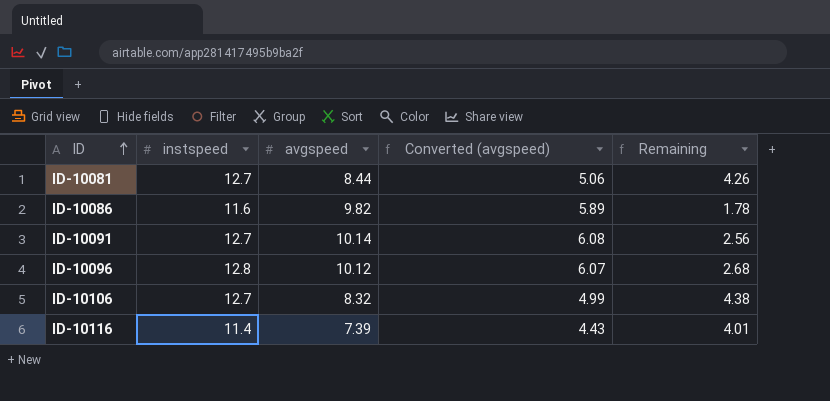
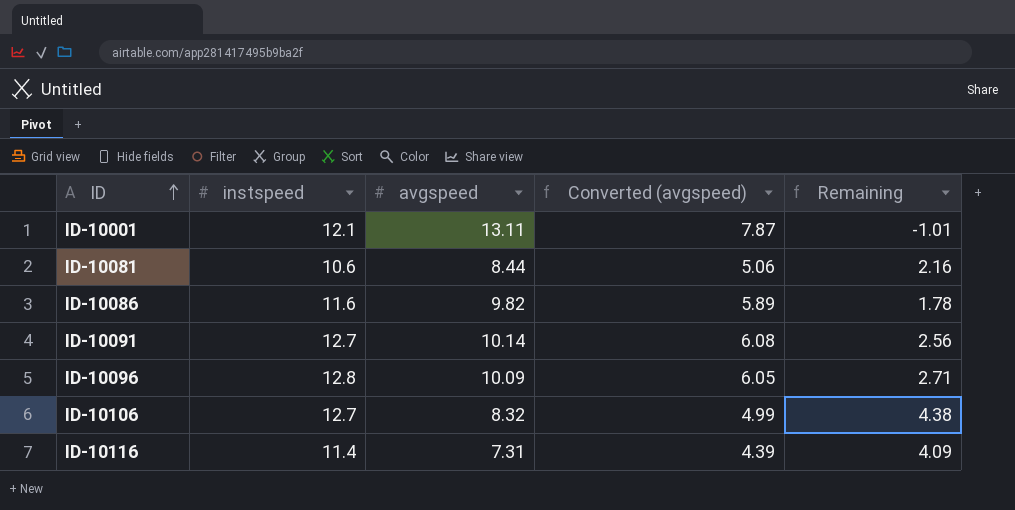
row ID-10001: none -> 12.1 | 13.11 | 7.87 | -1.01
ID-10081 | instspeed: 12.7 -> 10.6
ID-10081 | Remaining: 4.26 -> 2.16
ID-10096 | avgspeed: 10.12 -> 10.09
ID-10096 | Converted (avgspeed): 6.07 -> 6.05
ID-10096 | Remaining: 2.68 -> 2.71
ID-10116 | avgspeed: 7.39 -> 7.31
ID-10116 | Converted (avgspeed): 4.43 -> 4.39
ID-10116 | Remaining: 4.01 -> 4.09

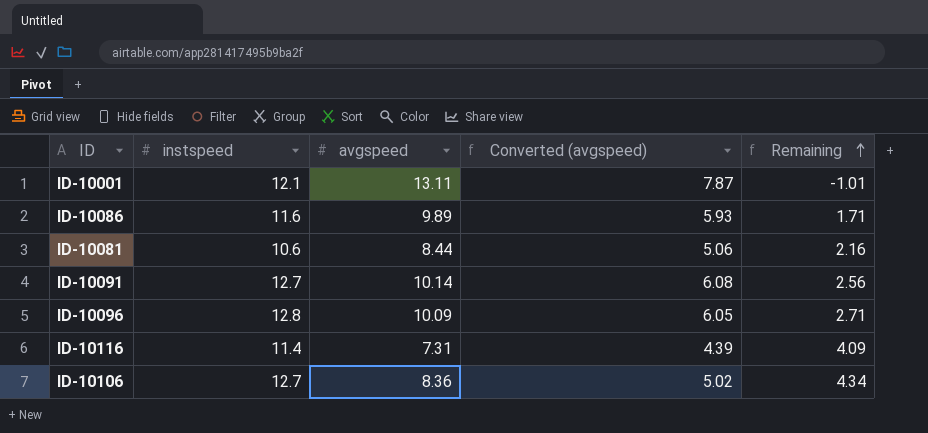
row order: ID ascending -> Remaining ascending
ID-10086 | avgspeed: 9.82 -> 9.89
ID-10086 | Converted (avgspeed): 5.89 -> 5.93
ID-10086 | Remaining: 1.78 -> 1.71
ID-10106 | avgspeed: 8.32 -> 8.36
ID-10106 | Converted (avgspeed): 4.99 -> 5.02
ID-10106 | Remaining: 4.38 -> 4.34

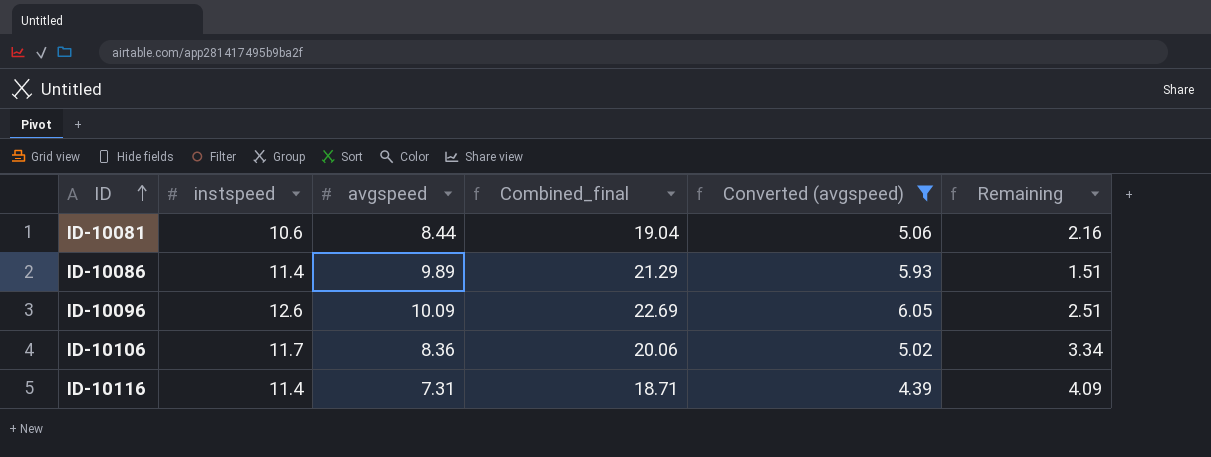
filter: none -> Converted (avgspeed) <= 6.05
row order: Remaining ascending -> ID ascending
column Combined_final | formula: none -> [instspeed] + [avgspeed]
ID-10086 | instspeed: 11.6 -> 11.4
ID-10086 | Remaining: 1.71 -> 1.51
ID-10096 | instspeed: 12.8 -> 12.6
ID-10096 | Remaining: 2.71 -> 2.51
ID-10106 | instspeed: 12.7 -> 11.7
ID-10106 | Remaining: 4.34 -> 3.34

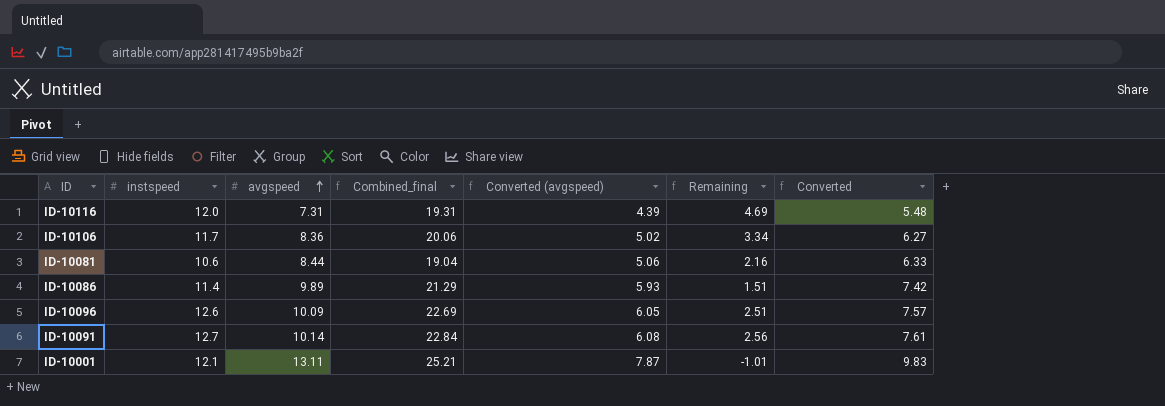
filter: Converted (avgspeed) <= 6.05 -> none
row order: ID ascending -> avgspeed ascending
column Converted | formula: none -> [avgspeed] * 0.75
ID-10116 | instspeed: 11.4 -> 12.0
ID-10116 | Combined_final: 18.71 -> 19.31
ID-10116 | Remaining: 4.09 -> 4.69

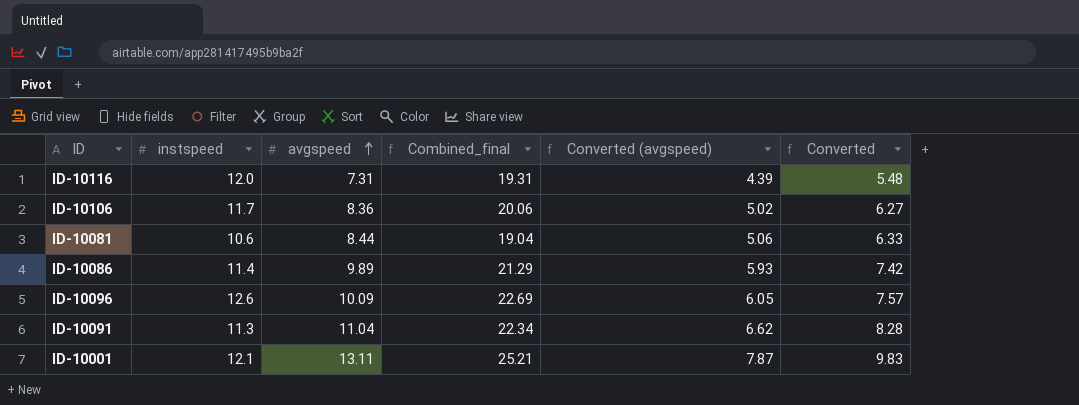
column Remaining | formula: [instspeed] - [avgspeed] -> none
ID-10091 | instspeed: 12.7 -> 11.3
ID-10091 | avgspeed: 10.14 -> 11.04
ID-10091 | Combined_final: 22.84 -> 22.34
ID-10091 | Converted (avgspeed): 6.08 -> 6.62
ID-10091 | Converted: 7.61 -> 8.28

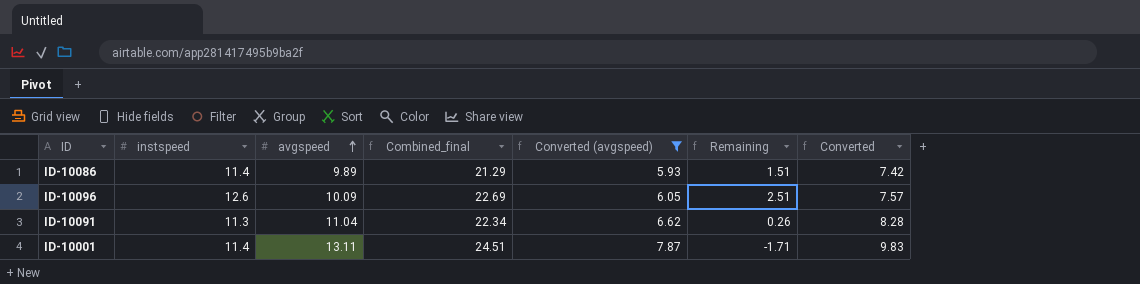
filter: none -> Converted (avgspeed) >= 5.93
column Remaining | formula: none -> [instspeed] - [avgspeed]
ID-10001 | instspeed: 12.1 -> 11.4
ID-10001 | Combined_final: 25.21 -> 24.51

